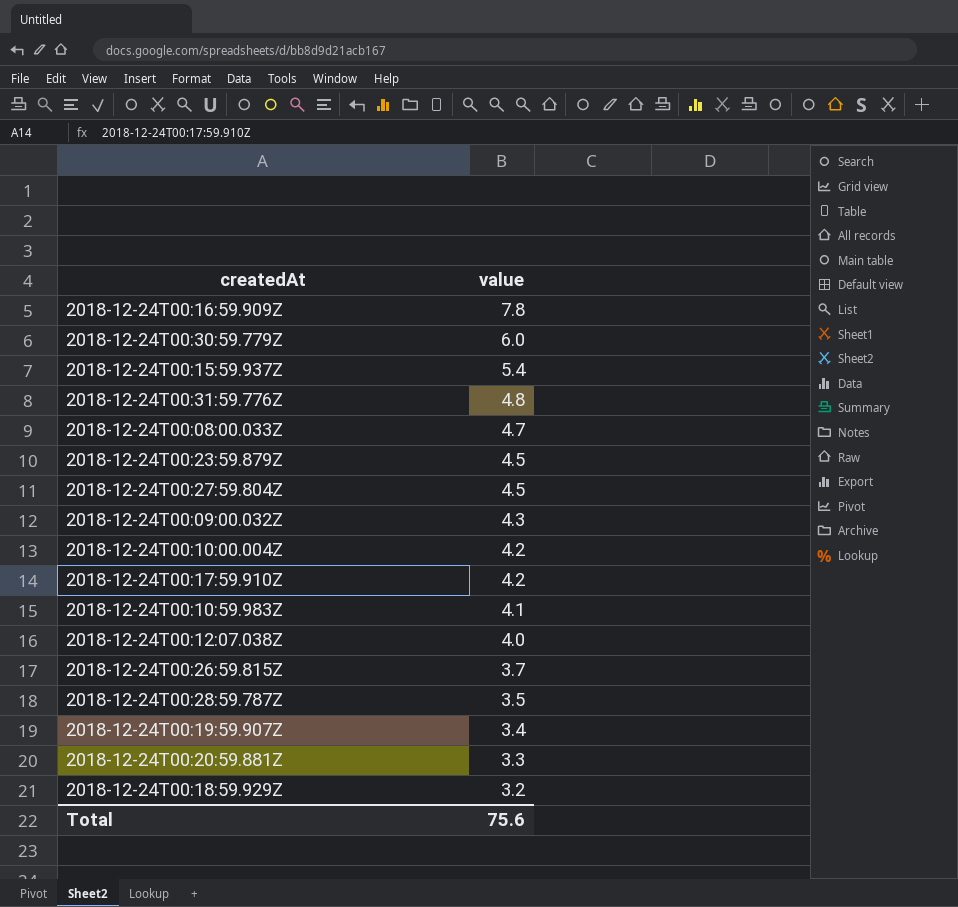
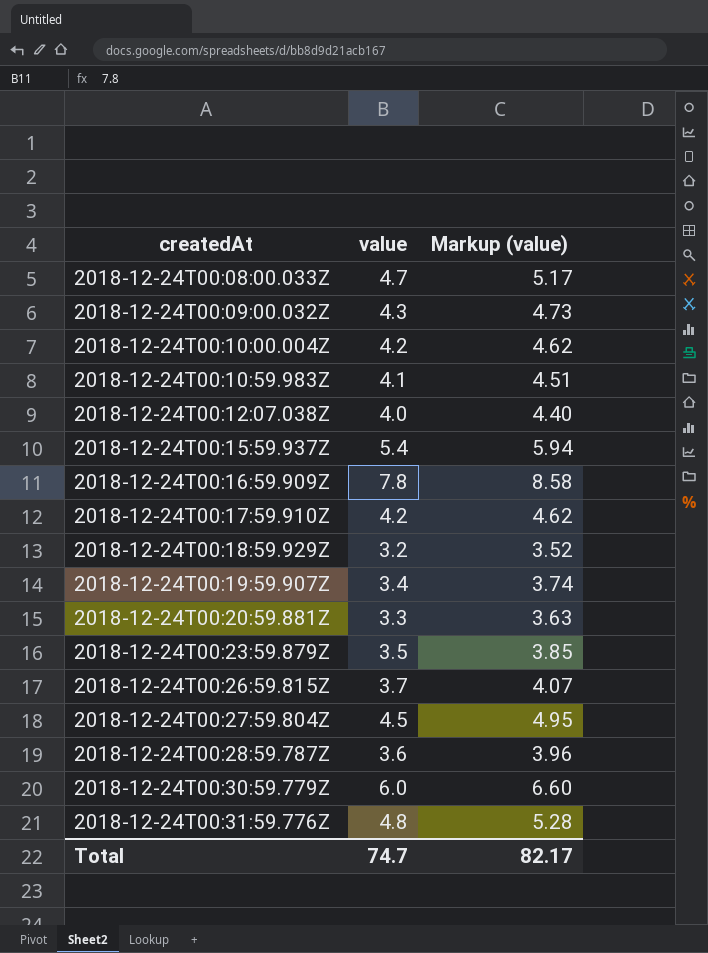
row order: value descending -> createdAt ascending
column Markup (value) | formula: none -> [value] * 1.1
2018-12-24T00:23:59.879Z | value: 4.5 -> 3.5
2018-12-24T00:28:59.787Z | value: 3.5 -> 3.6
Total | value: 75.6 -> 74.7

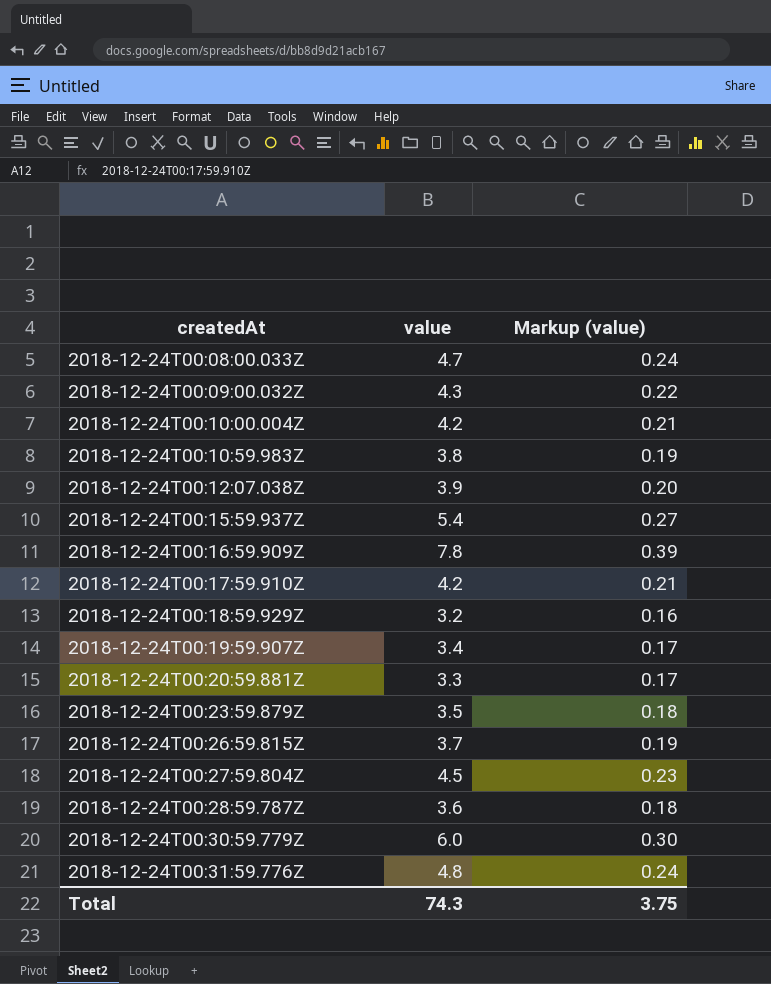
column Markup (value) | formula: [value] * 1.1 -> [value] * 0.05
2018-12-24T00:10:59.983Z | value: 4.1 -> 3.8
2018-12-24T00:12:07.038Z | value: 4.0 -> 3.9
Total | value: 74.7 -> 74.3
Total | Markup (value): 82.17 -> 3.75

